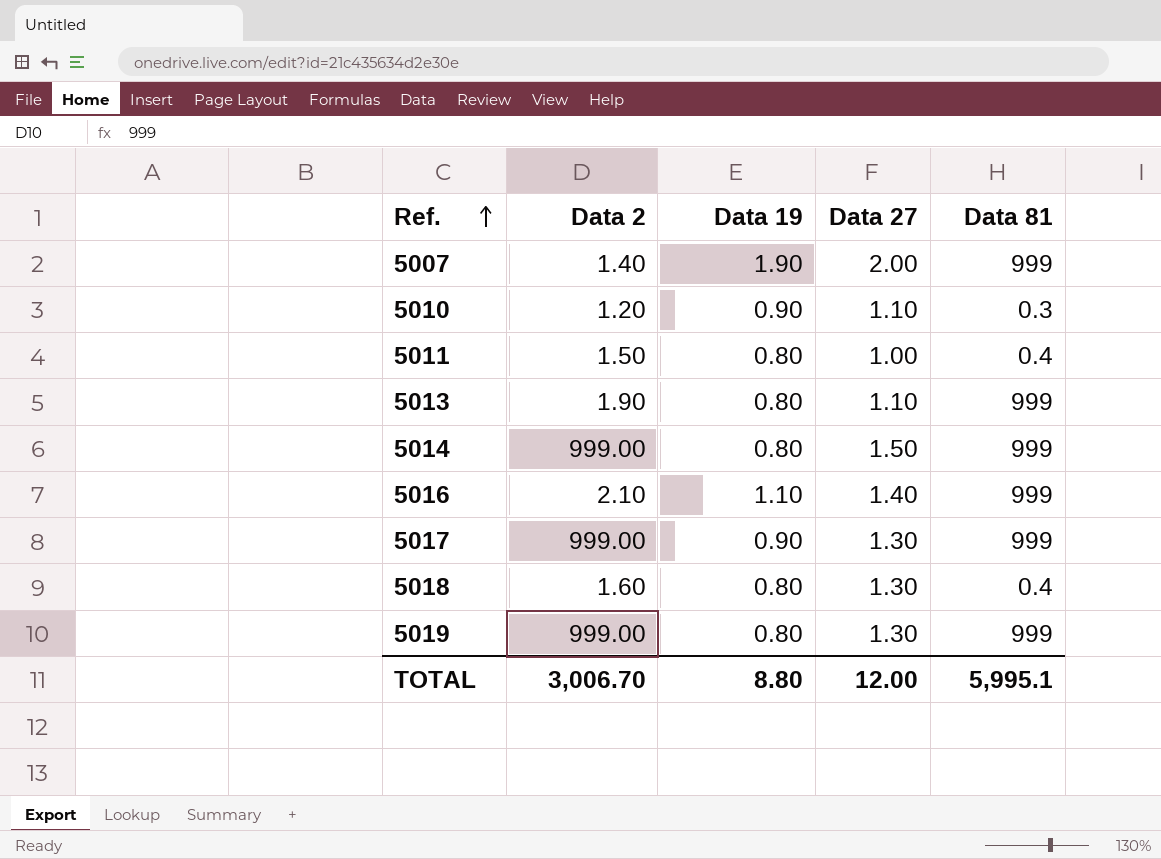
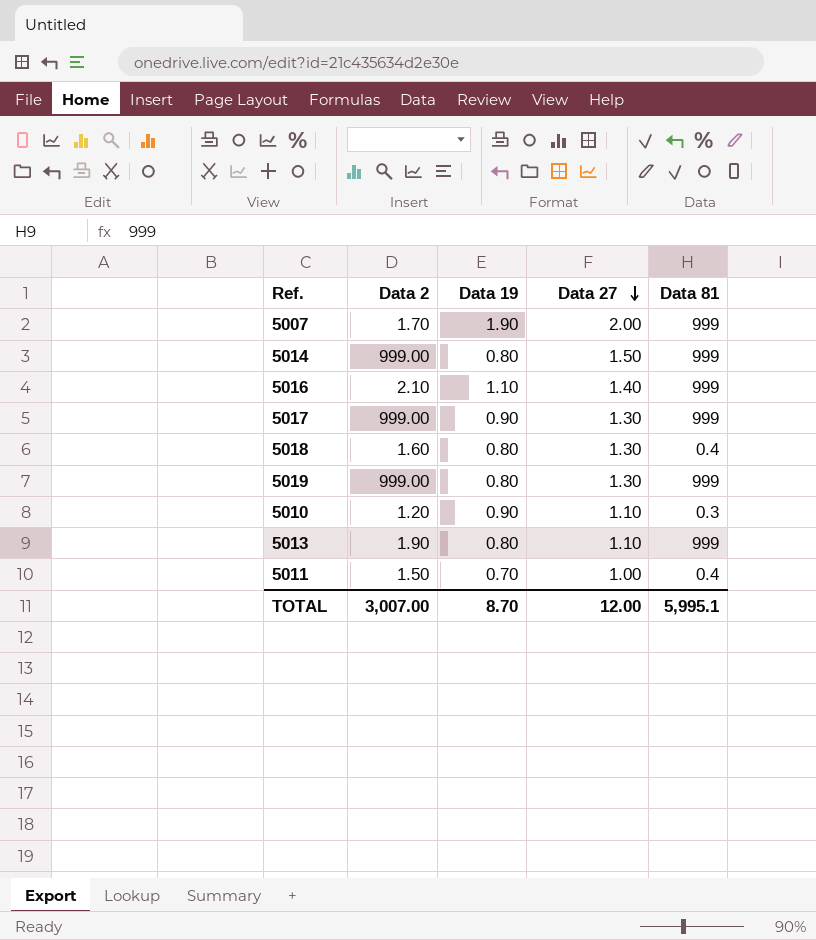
row order: Ref. ascending -> Data 27 descending
5007 | Data 2: 1.40 -> 1.70
5011 | Data 19: 0.80 -> 0.70
TOTAL | Data 2: 3,006.70 -> 3,007.00
TOTAL | Data 19: 8.80 -> 8.70

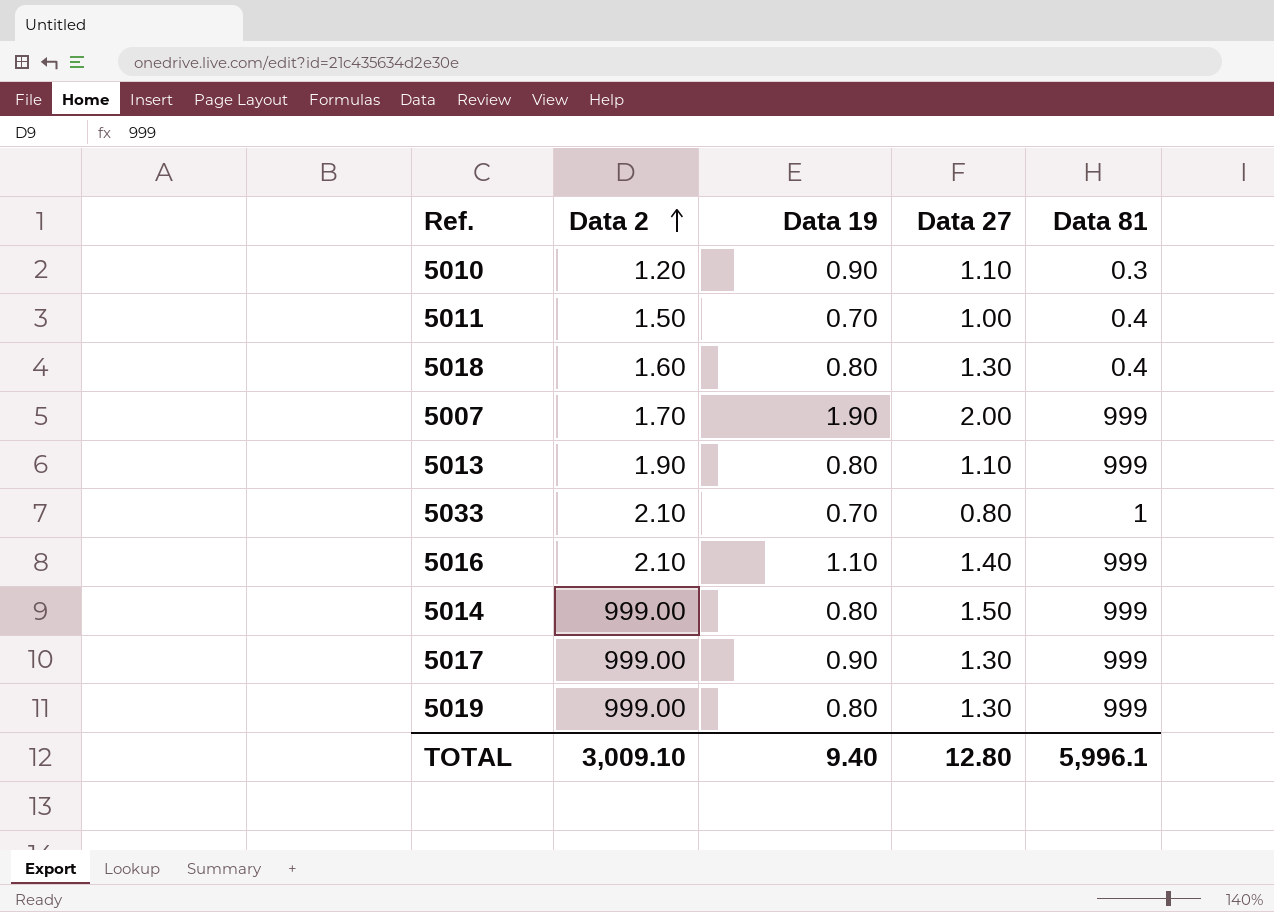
row order: Data 27 descending -> Data 2 ascending
row 5033: none -> 2.10 | 0.70 | 0.80 | 1
TOTAL | Data 2: 3,007.00 -> 3,009.10
TOTAL | Data 19: 8.70 -> 9.40
TOTAL | Data 27: 12.00 -> 12.80
TOTAL | Data 81: 5,995.1 -> 5,996.1

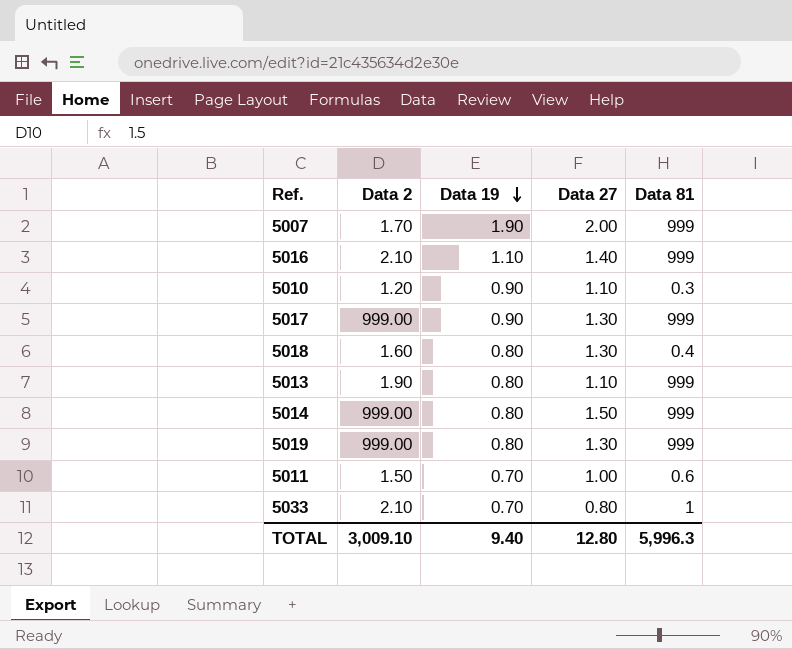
row order: Data 2 ascending -> Data 19 descending
5011 | Data 81: 0.4 -> 0.6
TOTAL | Data 81: 5,996.1 -> 5,996.3

